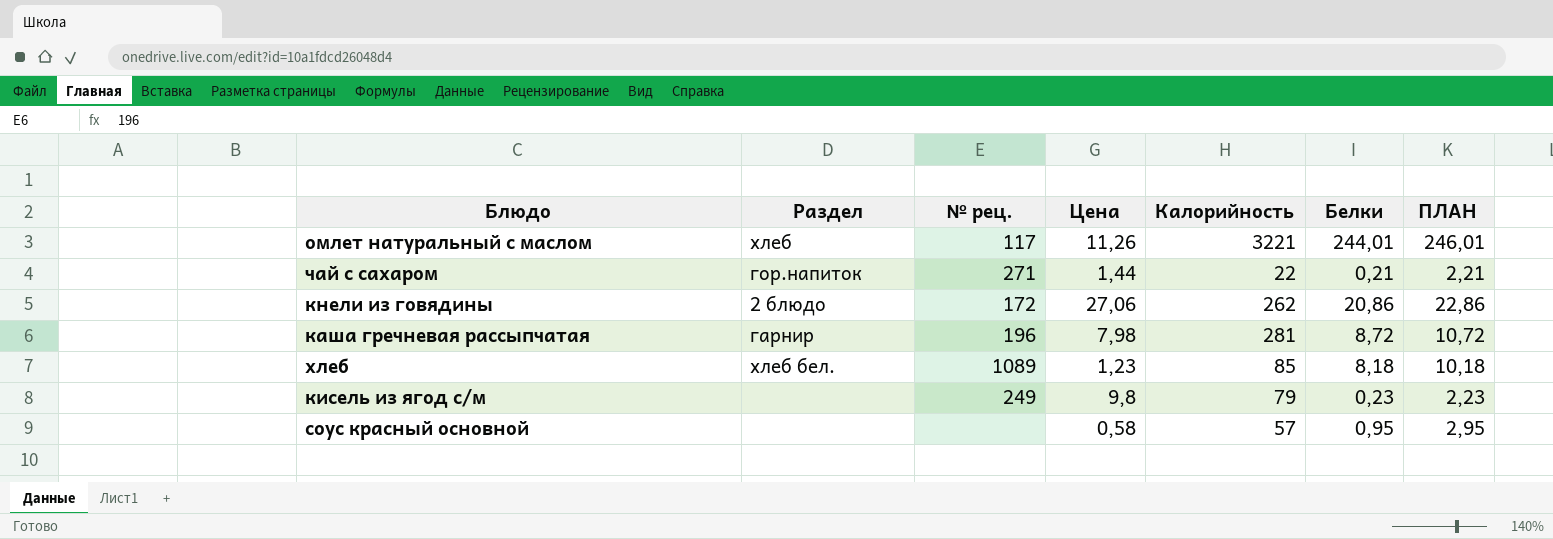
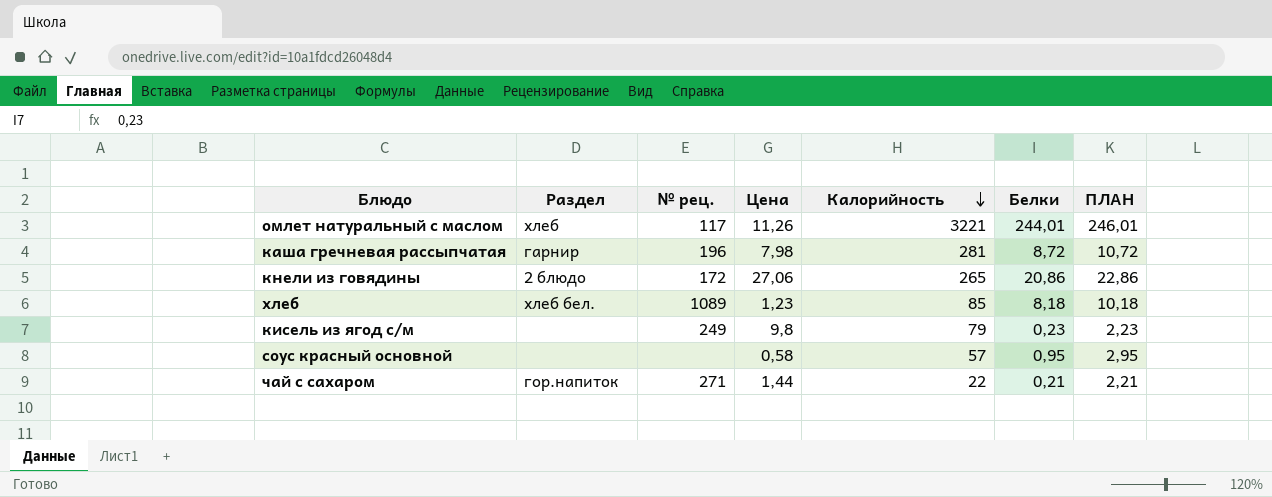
row order: none -> Калорийность descending
кнели из говядины | Калорийность: 262 -> 265

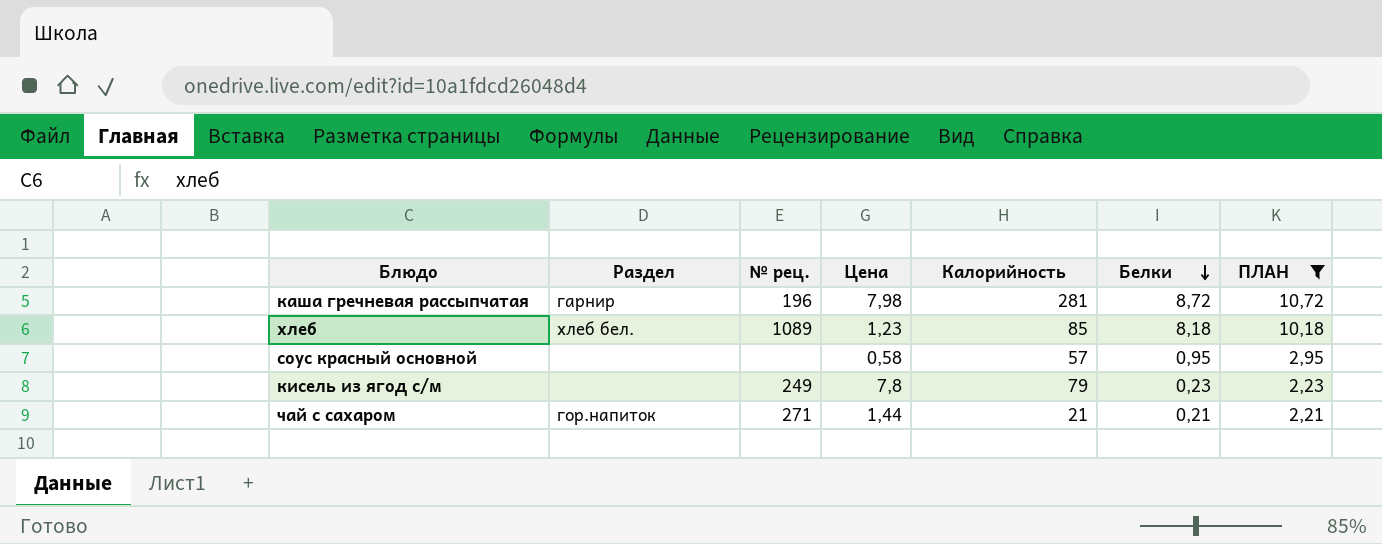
filter: none -> ПЛАН <= 10,72
row order: Калорийность descending -> Белки descending
кисель из ягод с/м | Цена: 9,8 -> 7,8
чай с сахаром | Калорийность: 22 -> 21

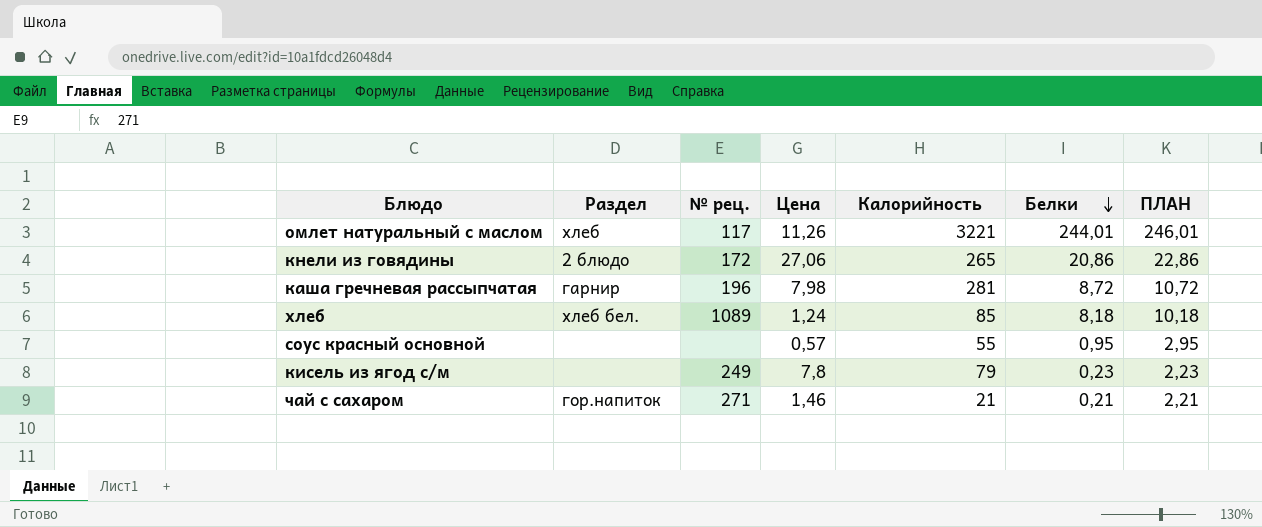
filter: ПЛАН <= 10,72 -> none
хлеб | Цена: 1,23 -> 1,24
соус красный основной | Цена: 0,58 -> 0,57
соус красный основной | Калорийность: 57 -> 55
чай с сахаром | Цена: 1,44 -> 1,46

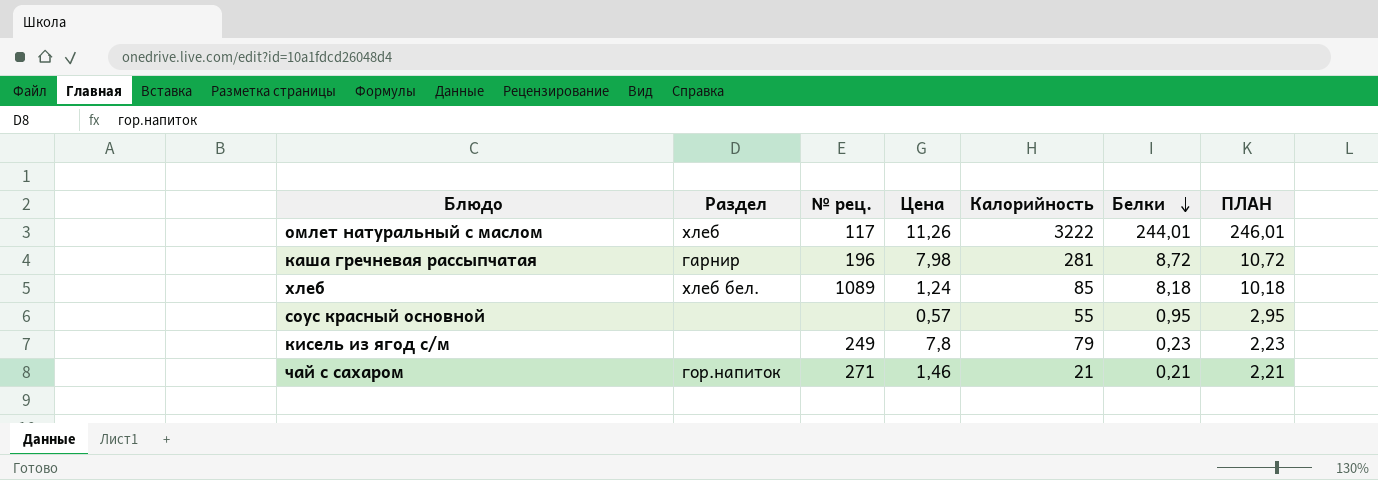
row кнели из говядины: 2 блюдо | 172 | 27,06 | 265 | 20,86 | 22,86 -> none
омлет натуральный с маслом | Калорийность: 3221 -> 3222

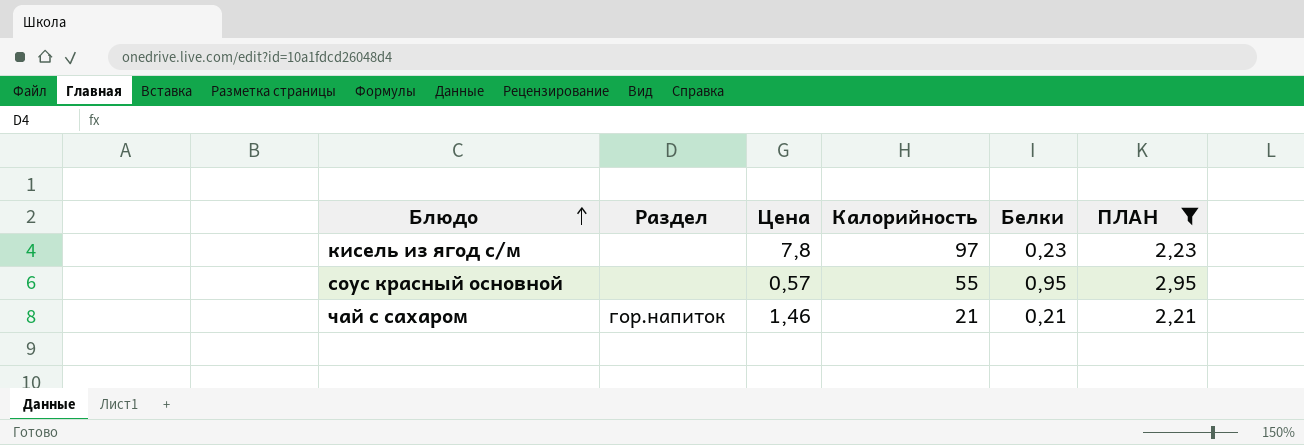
filter: none -> ПЛАН <= 2,95
row order: Белки descending -> Блюдо ascending
column № рец. | position: 3 -> none
кисель из ягод с/м | Калорийность: 79 -> 97

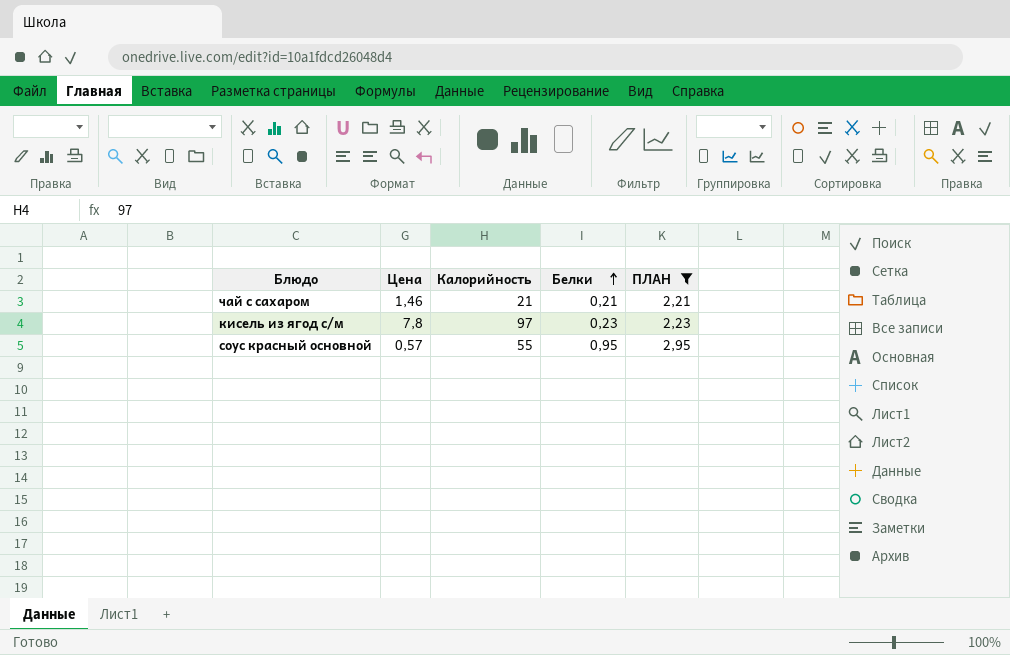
row order: Блюдо ascending -> Белки ascending
column Раздел | position: 2 -> none

